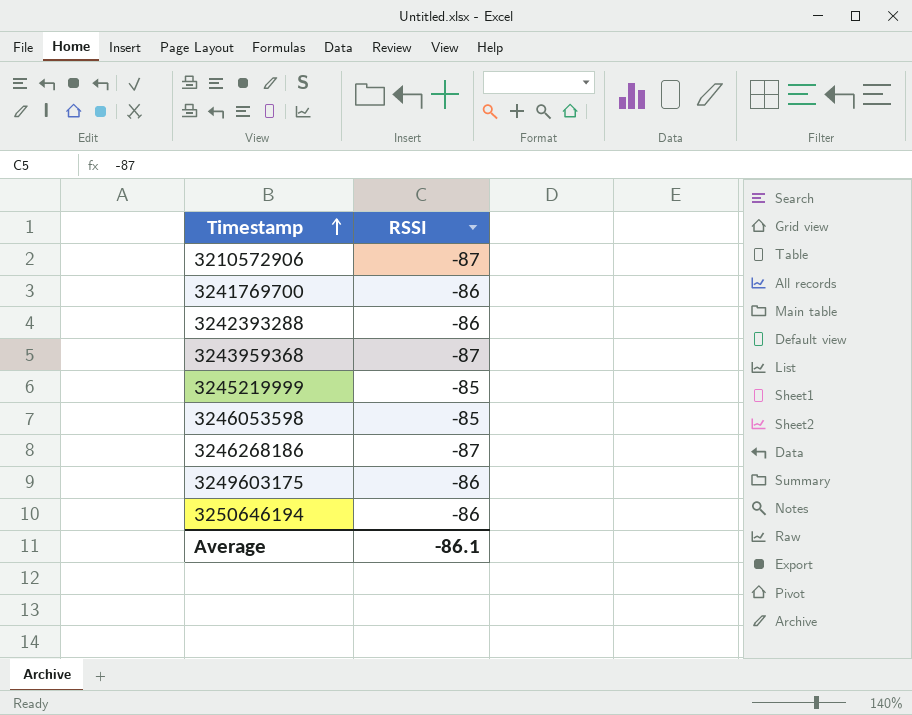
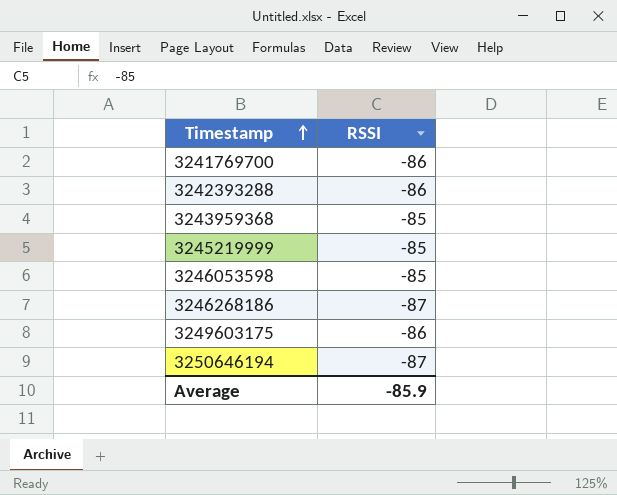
row 3210572906: -87 -> none
3243959368 | RSSI: -87 -> -85
3250646194 | RSSI: -86 -> -87
Average | RSSI: -86.1 -> -85.9

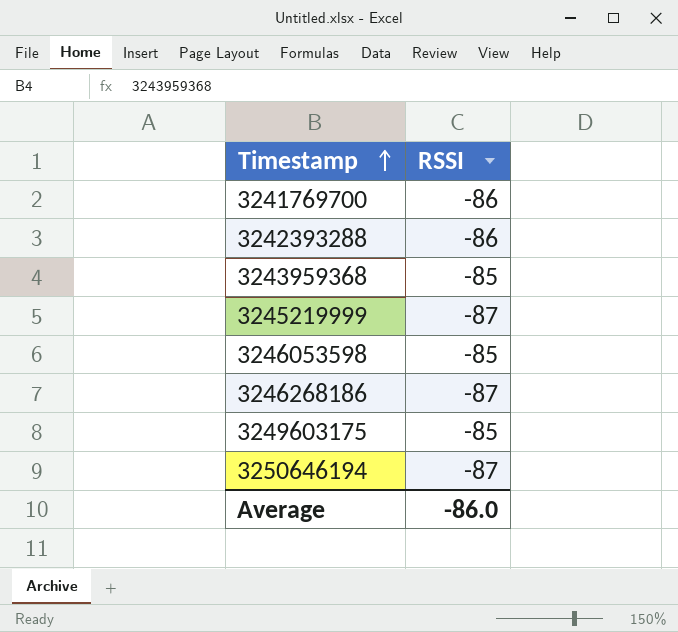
3245219999 | RSSI: -85 -> -87
3249603175 | RSSI: -86 -> -85
Average | RSSI: -85.9 -> -86.0

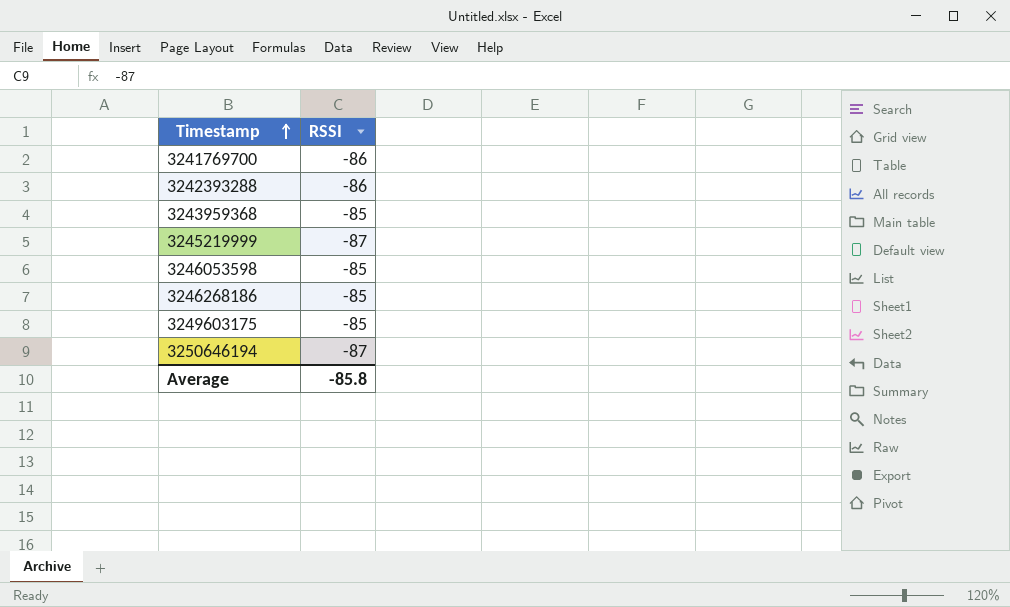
3246268186 | RSSI: -87 -> -85
Average | RSSI: -86.0 -> -85.8

